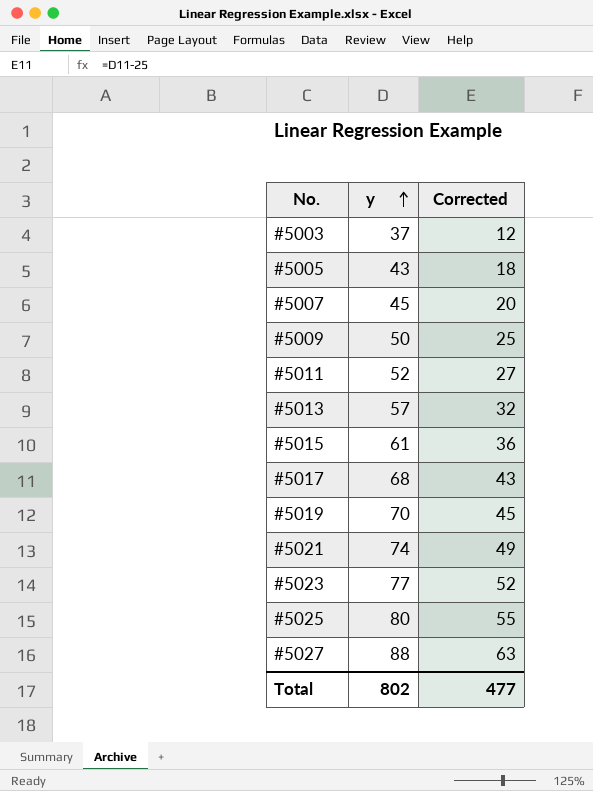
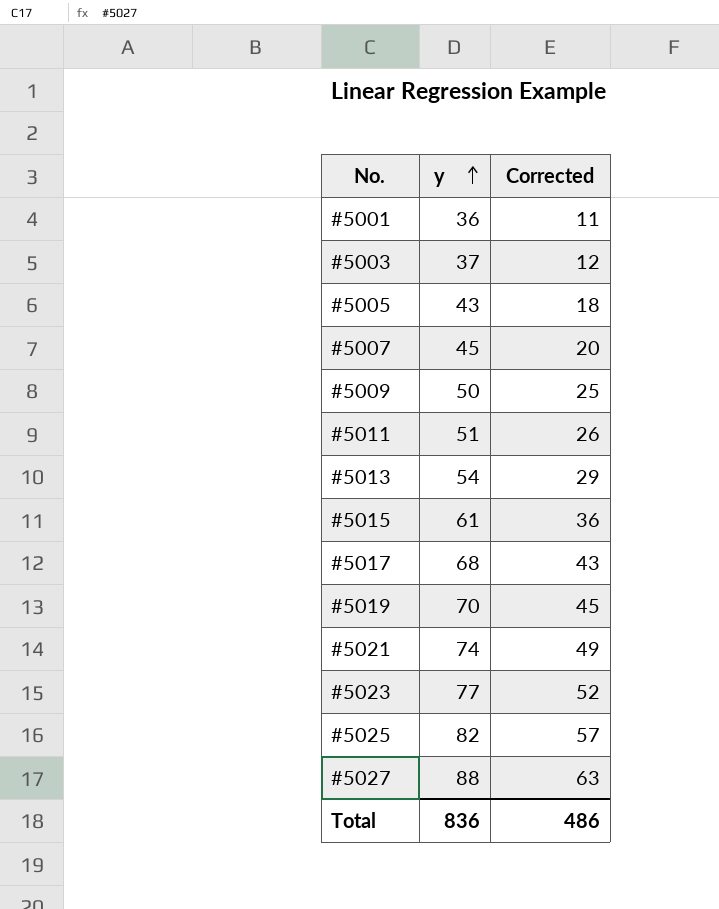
row #5001: none -> 36 | 11
#5011 | y: 52 -> 51
#5011 | Corrected: 27 -> 26
#5013 | y: 57 -> 54
#5013 | Corrected: 32 -> 29
#5025 | y: 80 -> 82
#5025 | Corrected: 55 -> 57
Total | y: 802 -> 836
Total | Corrected: 477 -> 486

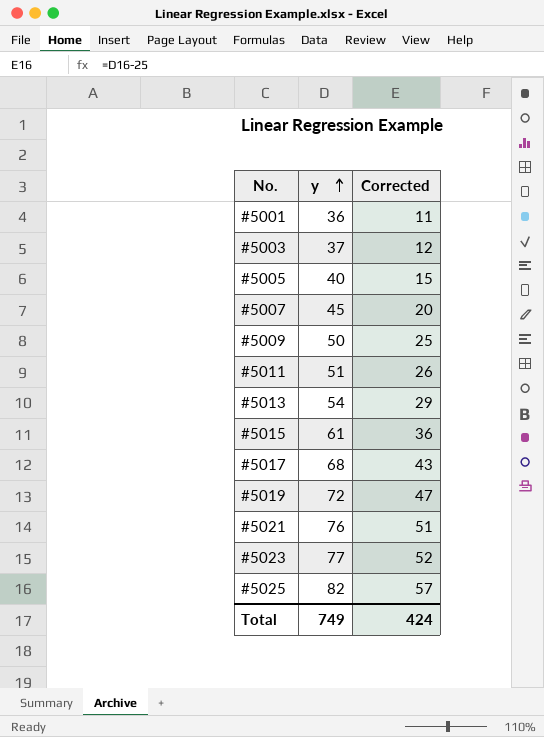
row #5027: 88 | 63 -> none
#5005 | y: 43 -> 40
#5005 | Corrected: 18 -> 15
#5019 | y: 70 -> 72
#5019 | Corrected: 45 -> 47
#5021 | y: 74 -> 76
#5021 | Corrected: 49 -> 51
Total | y: 836 -> 749
Total | Corrected: 486 -> 424

